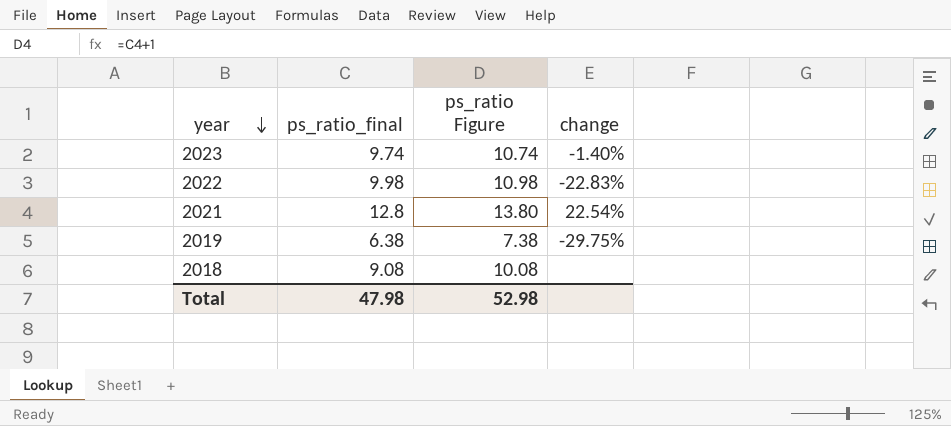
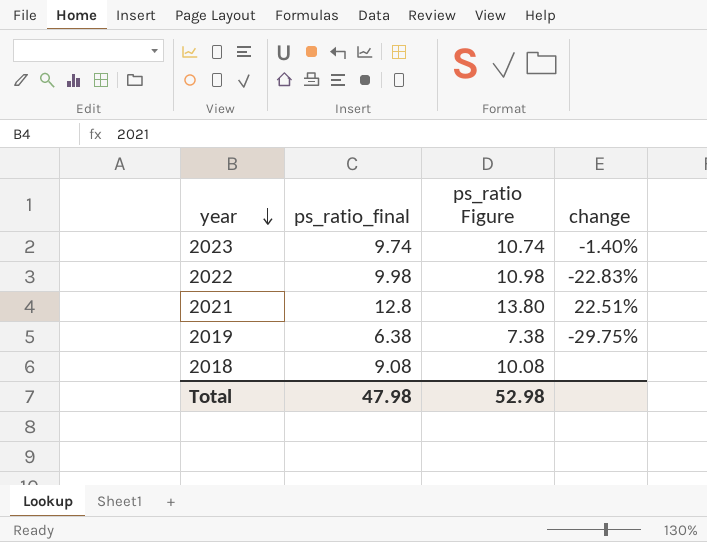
2021 | change: 22.54% -> 22.51%

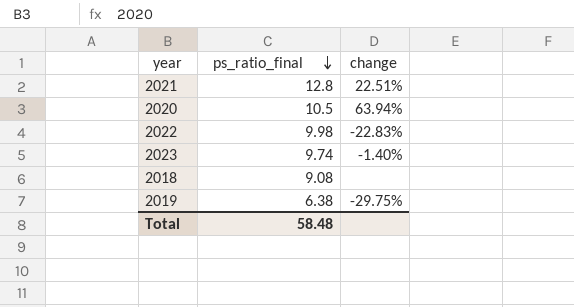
row order: year descending -> ps_ratio_final descending
column ps_ratio Figure | formula: [ps_ratio_final] + 1 -> none
row 2020: none -> 10.5 | 63.94%
Total | ps_ratio_final: 47.98 -> 58.48

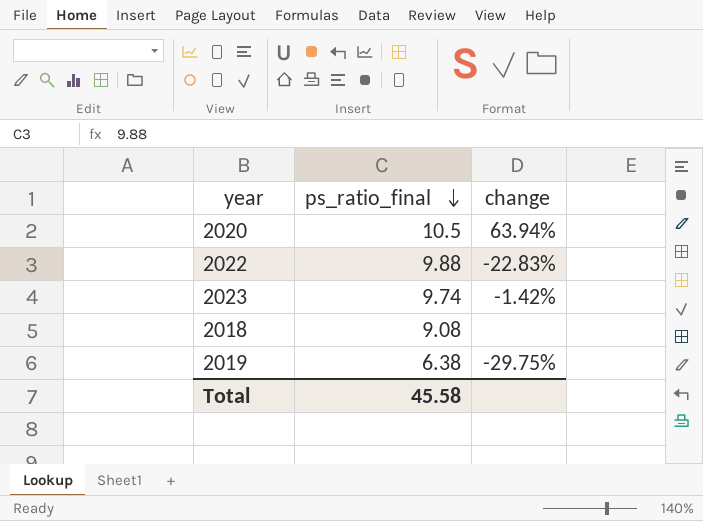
row 2021: 12.8 | 22.51% -> none
2022 | ps_ratio_final: 9.98 -> 9.88
2023 | change: -1.40% -> -1.42%
Total | ps_ratio_final: 58.48 -> 45.58

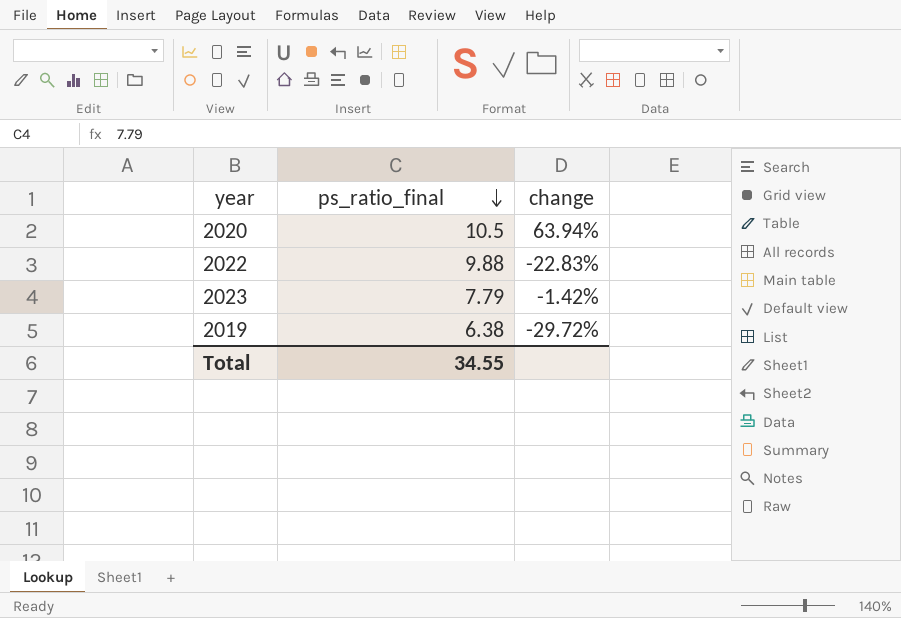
row 2018: 9.08 | none -> none
2023 | ps_ratio_final: 9.74 -> 7.79
2019 | change: -29.75% -> -29.72%
Total | ps_ratio_final: 45.58 -> 34.55

